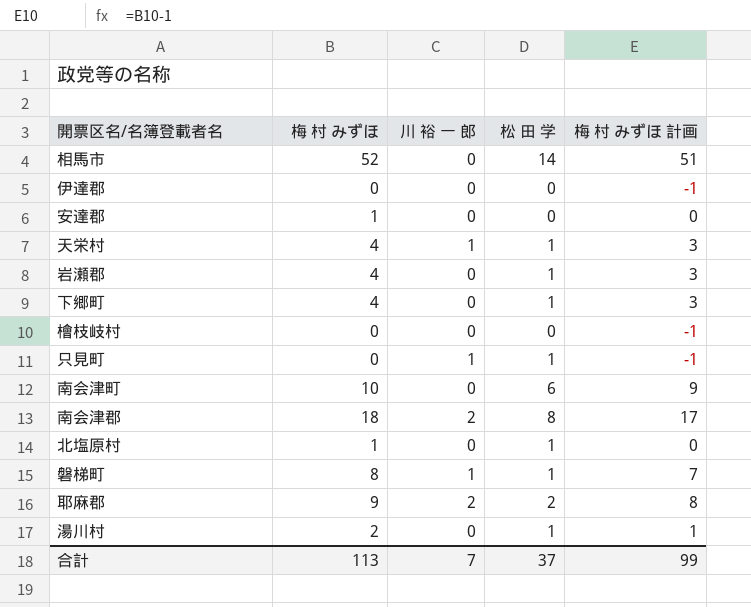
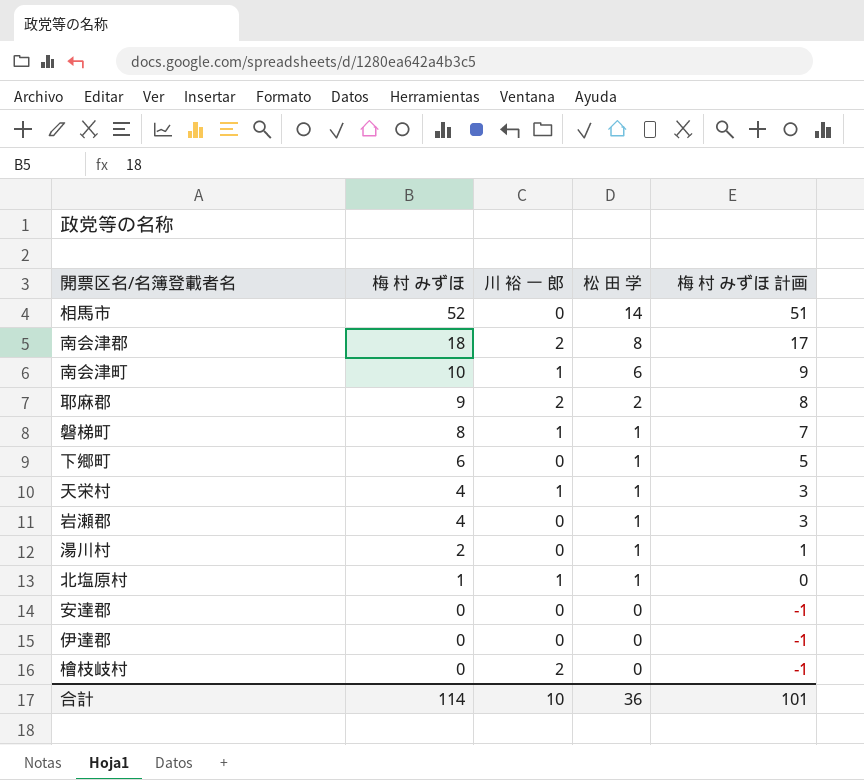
row order: none -> 梅 村 みずほ descending
row 只見町: 0 | 1 | 1 | -1 -> none
南会津町 | 川 裕 一 郎: 0 -> 1
下郷町 | 梅 村 みずほ: 4 -> 6
下郷町 | 梅 村 みずほ 計画: 3 -> 5
北塩原村 | 川 裕 一 郎: 0 -> 1
安達郡 | 梅 村 みずほ: 1 -> 0
安達郡 | 梅 村 みずほ 計画: 0 -> -1
檜枝岐村 | 川 裕 一 郎: 0 -> 2
合計 | 梅 村 みずほ: 113 -> 114
合計 | 川 裕 一 郎: 7 -> 10
合計 | 松 田 学: 37 -> 36
合計 | 梅 村 みずほ 計画: 99 -> 101

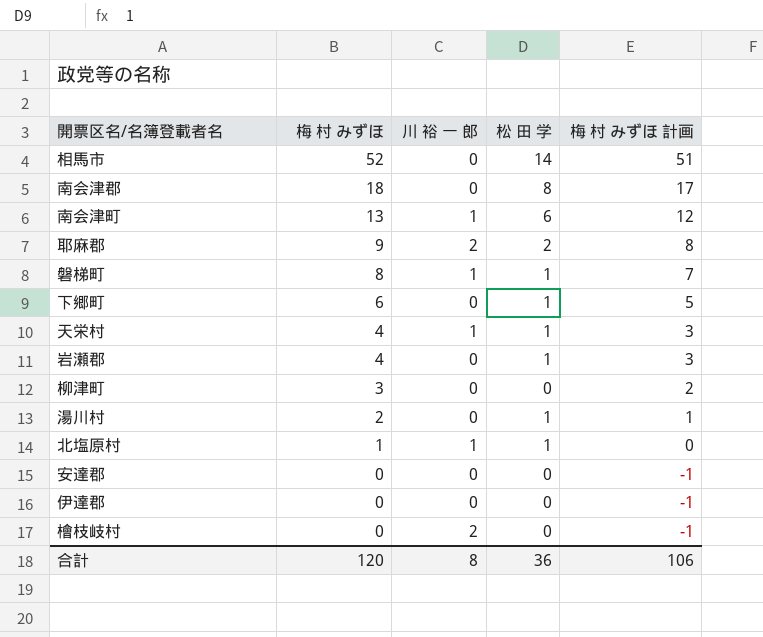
南会津郡 | 川 裕 一 郎: 2 -> 0
南会津町 | 梅 村 みずほ: 10 -> 13
南会津町 | 梅 村 みずほ 計画: 9 -> 12
row 柳津町: none -> 3 | 0 | 0 | 2
合計 | 梅 村 みずほ: 114 -> 120
合計 | 川 裕 一 郎: 10 -> 8
合計 | 梅 村 みずほ 計画: 101 -> 106

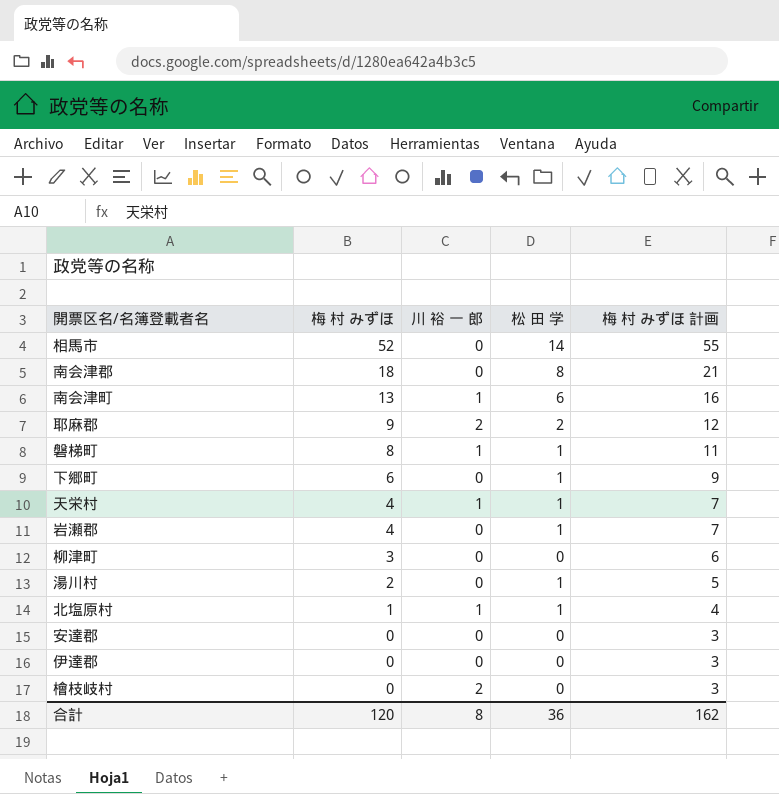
column 梅 村 みずほ 計画 | formula: [梅 村 みずほ] - 1 -> [梅 村 みずほ] + 3
合計 | 梅 村 みずほ 計画: 106 -> 162

